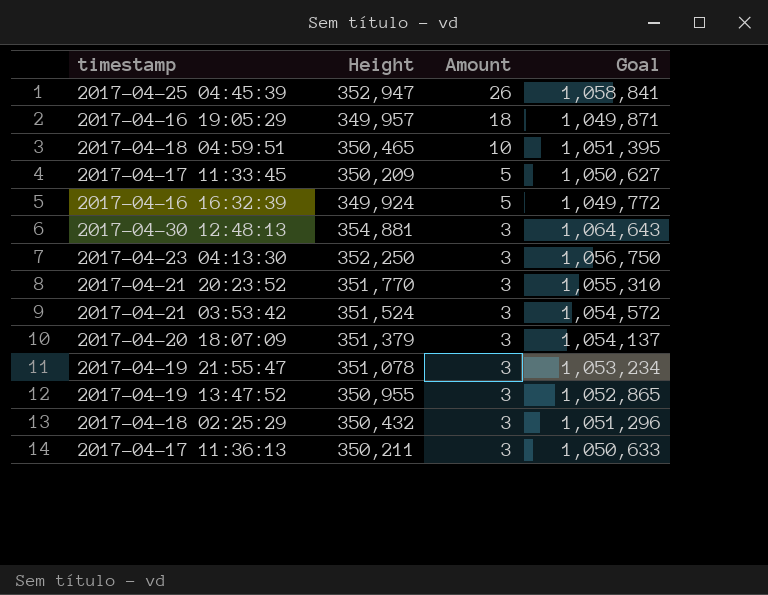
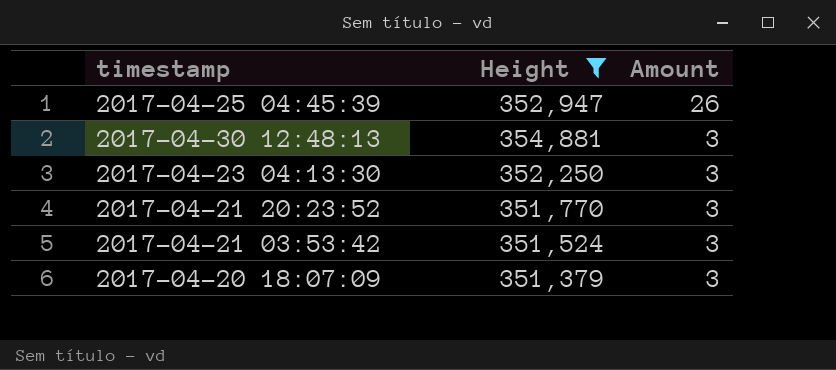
filter: none -> Height >= 351,379
column Goal | formula: [Height] * 3 -> none

